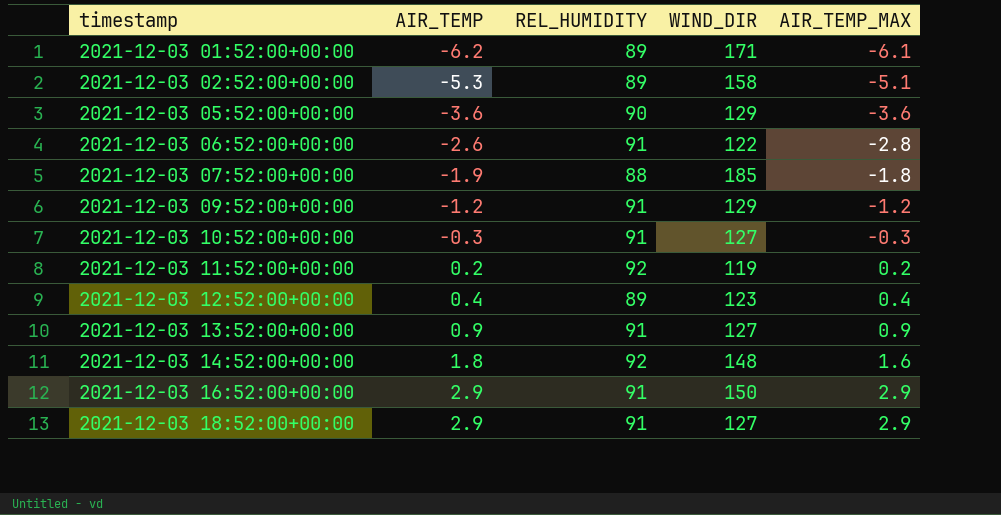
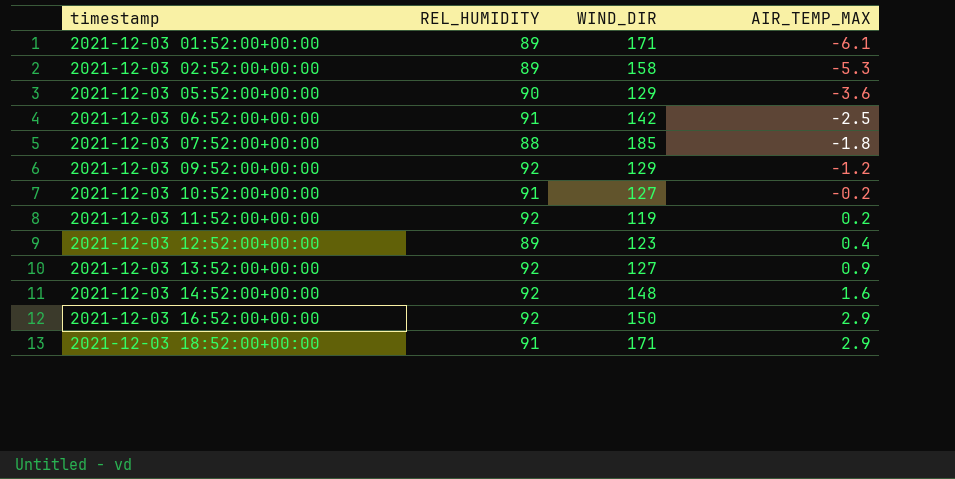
column AIR_TEMP | position: 2 -> none
2021-12-03 02:52:00+00:00 | AIR_TEMP_MAX: -5.1 -> -5.3
2021-12-03 06:52:00+00:00 | WIND_DIR: 122 -> 142
2021-12-03 06:52:00+00:00 | AIR_TEMP_MAX: -2.8 -> -2.5
2021-12-03 09:52:00+00:00 | REL_HUMIDITY: 91 -> 92
2021-12-03 10:52:00+00:00 | AIR_TEMP_MAX: -0.3 -> -0.2
2021-12-03 13:52:00+00:00 | REL_HUMIDITY: 91 -> 92
2021-12-03 16:52:00+00:00 | REL_HUMIDITY: 91 -> 92
2021-12-03 18:52:00+00:00 | WIND_DIR: 127 -> 171

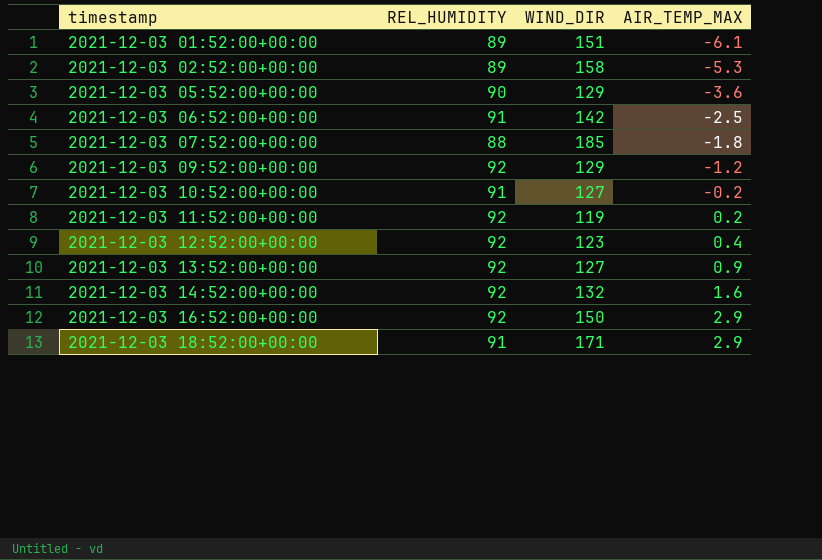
2021-12-03 01:52:00+00:00 | WIND_DIR: 171 -> 151
2021-12-03 12:52:00+00:00 | REL_HUMIDITY: 89 -> 92
2021-12-03 14:52:00+00:00 | WIND_DIR: 148 -> 132

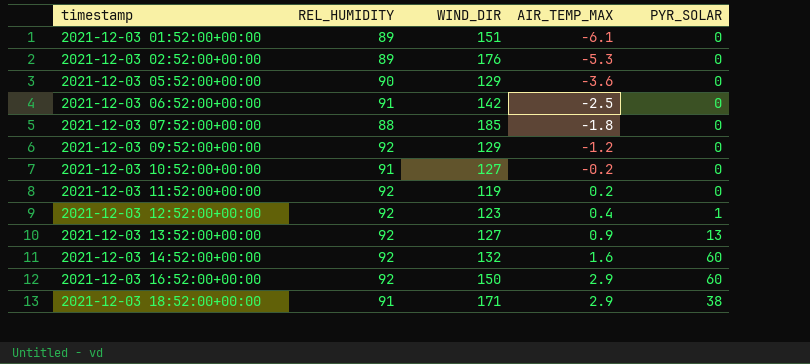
column PYR_SOLAR | position: none -> 5
2021-12-03 02:52:00+00:00 | WIND_DIR: 158 -> 176

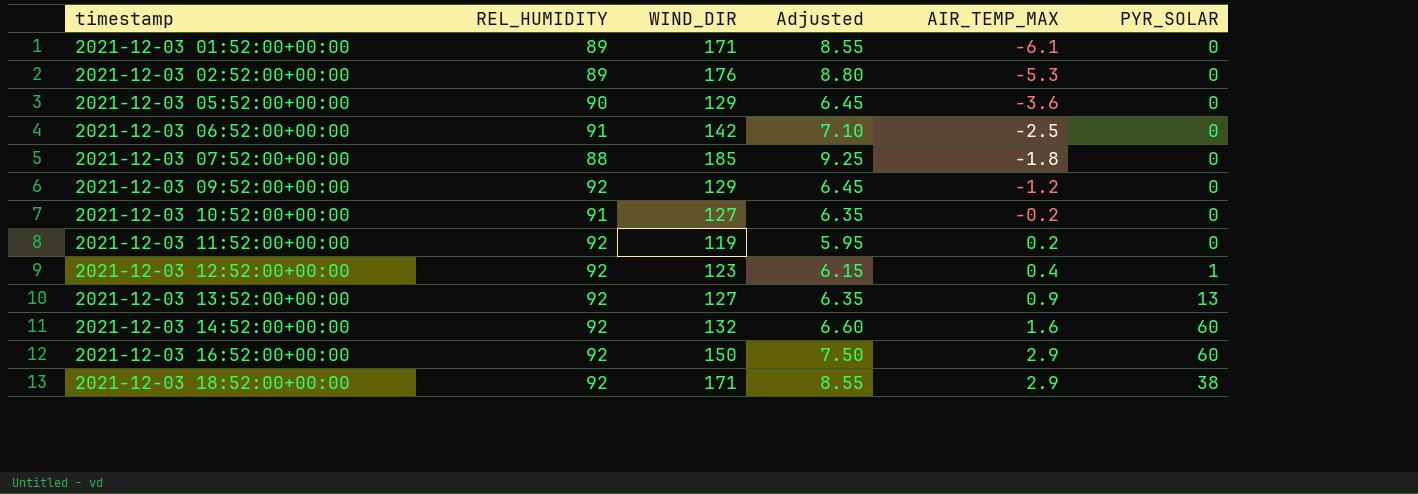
column Adjusted | formula: none -> [WIND_DIR] * 0.05
2021-12-03 01:52:00+00:00 | WIND_DIR: 151 -> 171
2021-12-03 18:52:00+00:00 | REL_HUMIDITY: 91 -> 92

